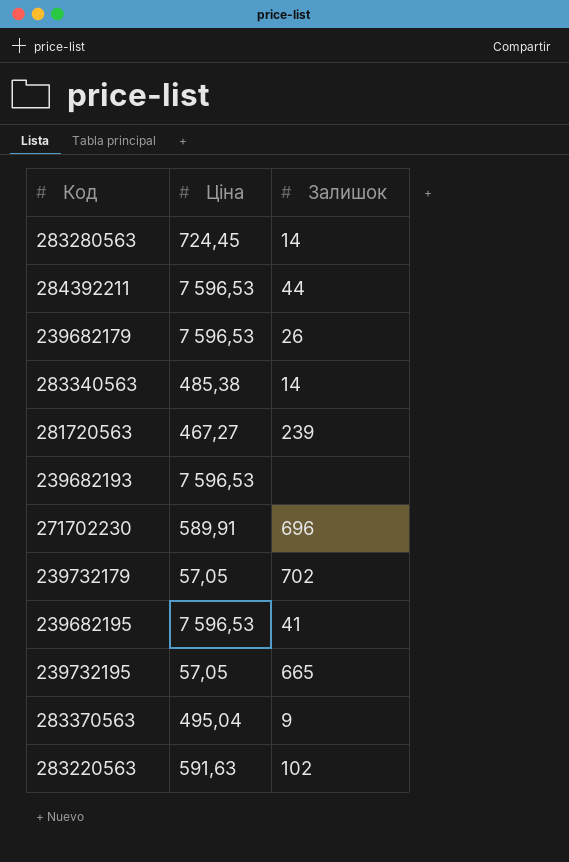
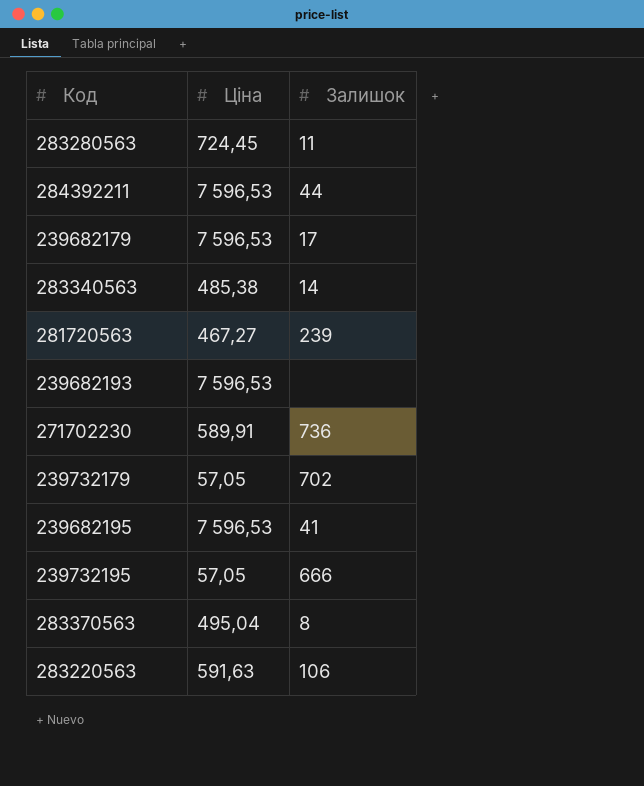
283280563 | Залишок: 14 -> 11
239682179 | Залишок: 26 -> 17
271702230 | Залишок: 696 -> 736
239732195 | Залишок: 665 -> 666
283370563 | Залишок: 9 -> 8
283220563 | Залишок: 102 -> 106

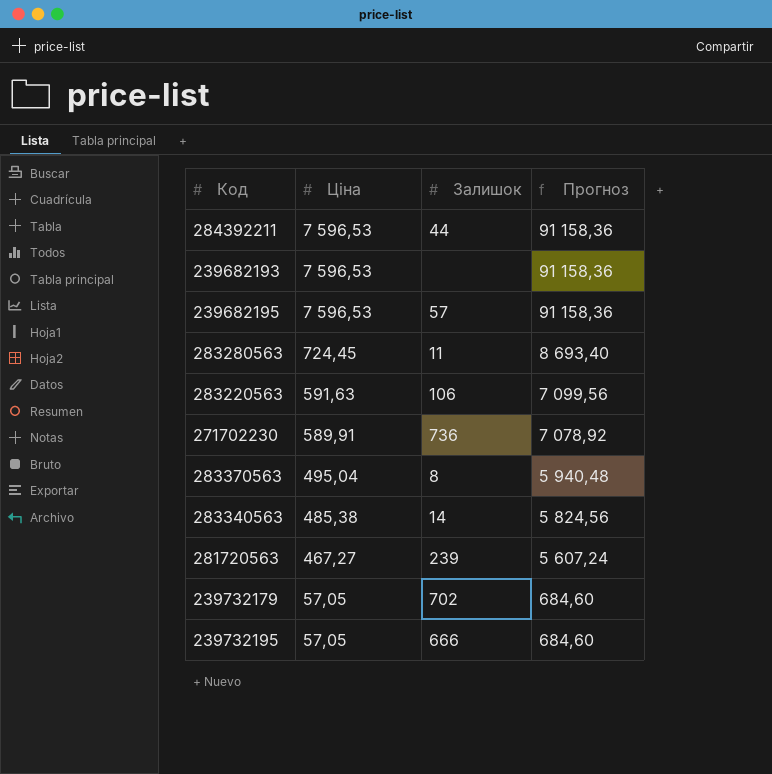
row order: none -> Ціна descending
column Прогноз | formula: none -> [Ціна] * 12
row 239682179: 7 596,53 | 17 -> none
239682195 | Залишок: 41 -> 57

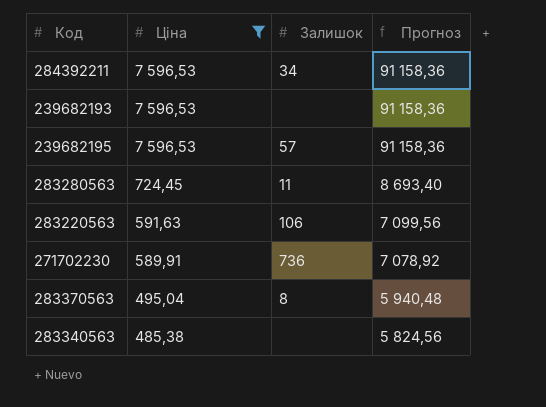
filter: none -> Ціна >= 485,38
284392211 | Залишок: 44 -> 34
283340563 | Залишок: 14 -> none

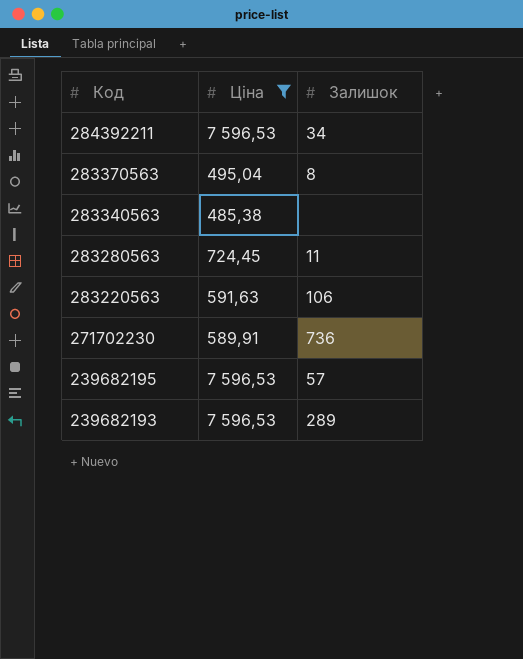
row order: Ціна descending -> Код descending
column Прогноз | formula: [Ціна] * 12 -> none
239682193 | Залишок: none -> 289

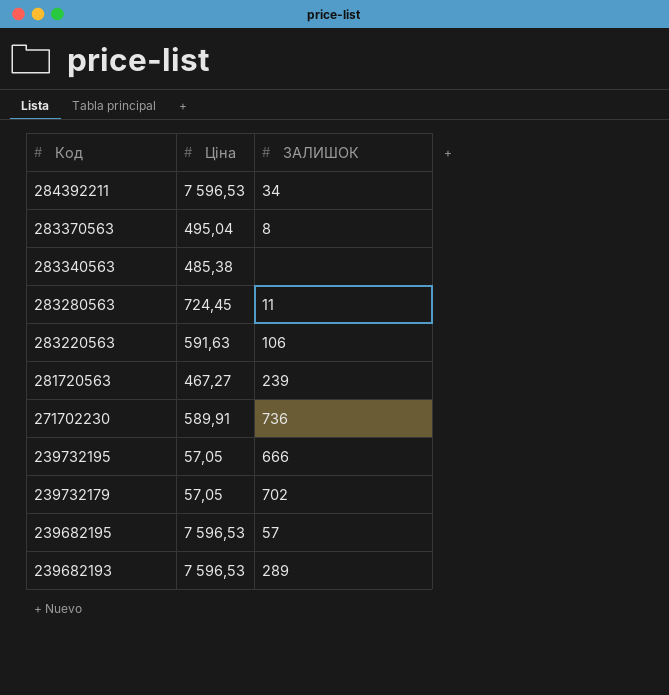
filter: Ціна >= 485,38 -> none
column name: Залишок -> ЗАЛИШОК

